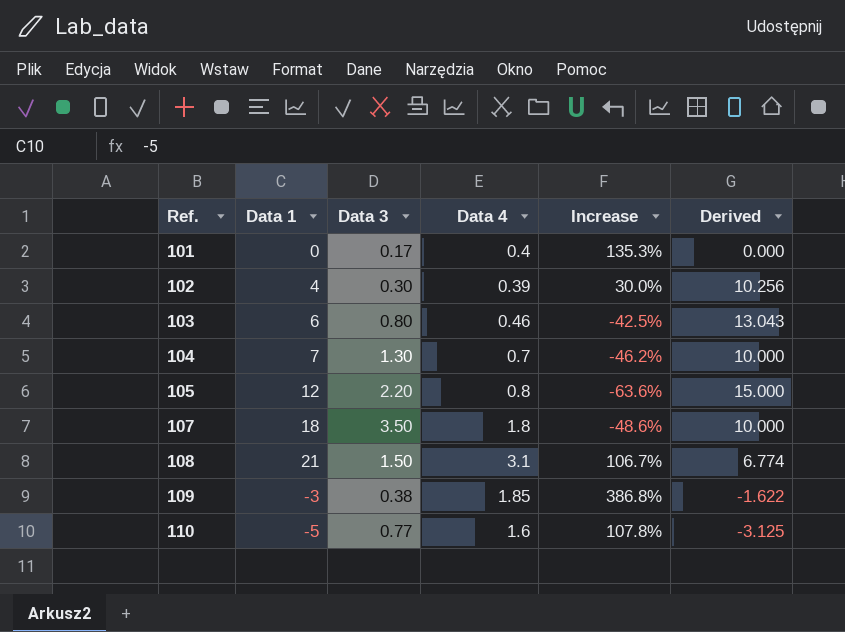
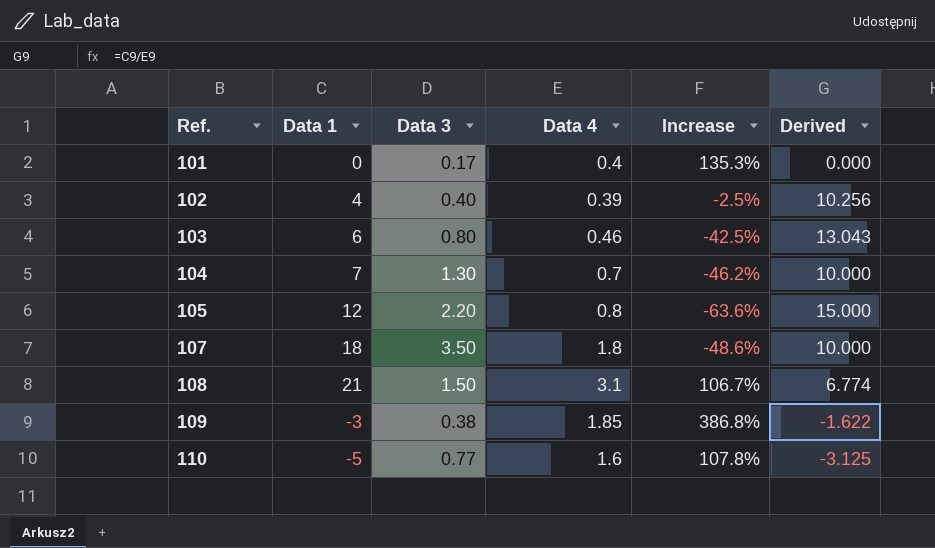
102 | Data 3: 0.30 -> 0.40
102 | Increase: 30.0% -> -2.5%

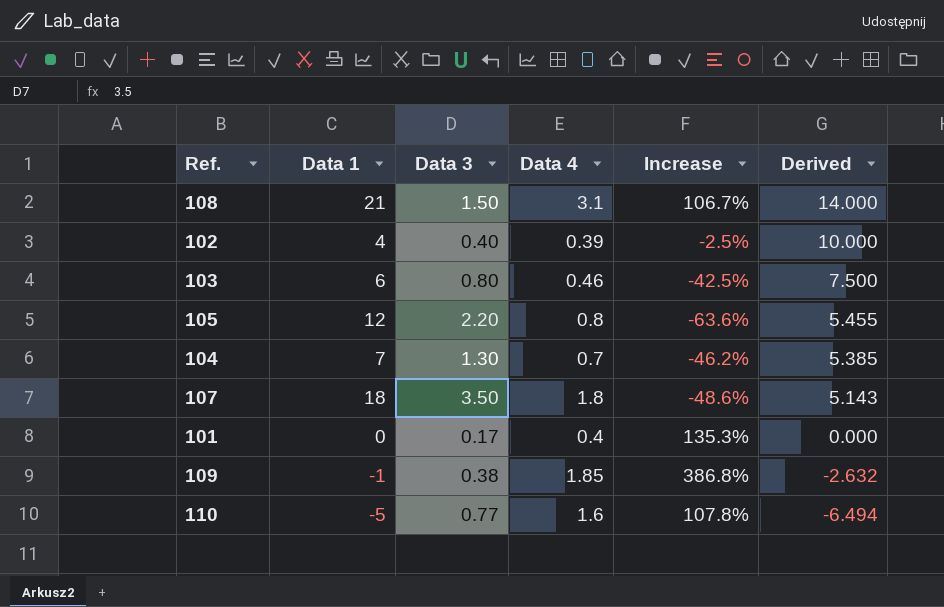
row order: Ref. ascending -> Derived descending
column Derived | formula: [Data 1] / [Data 4] -> [Data 1] / [Data 3]
109 | Data 1: -3 -> -1

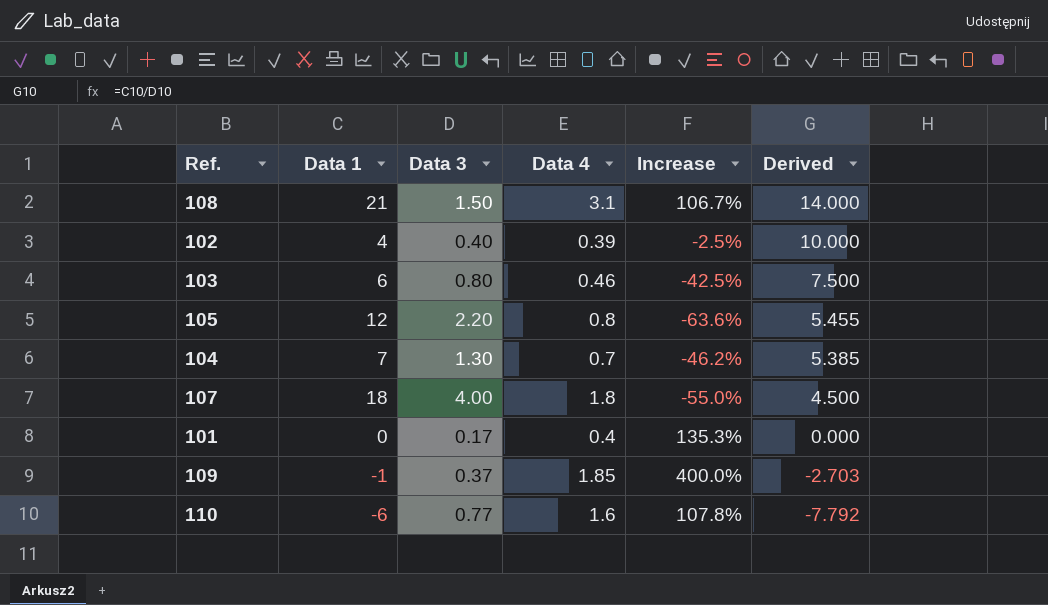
107 | Data 3: 3.50 -> 4.00
107 | Increase: -48.6% -> -55.0%
107 | Derived: 5.143 -> 4.500
109 | Data 3: 0.38 -> 0.37
109 | Increase: 386.8% -> 400.0%
109 | Derived: -2.632 -> -2.703
110 | Data 1: -5 -> -6
110 | Derived: -6.494 -> -7.792

